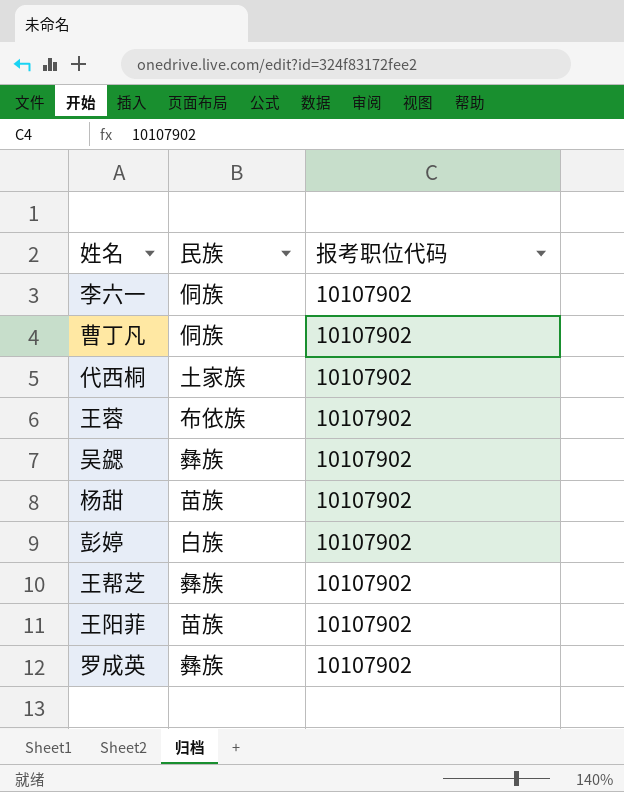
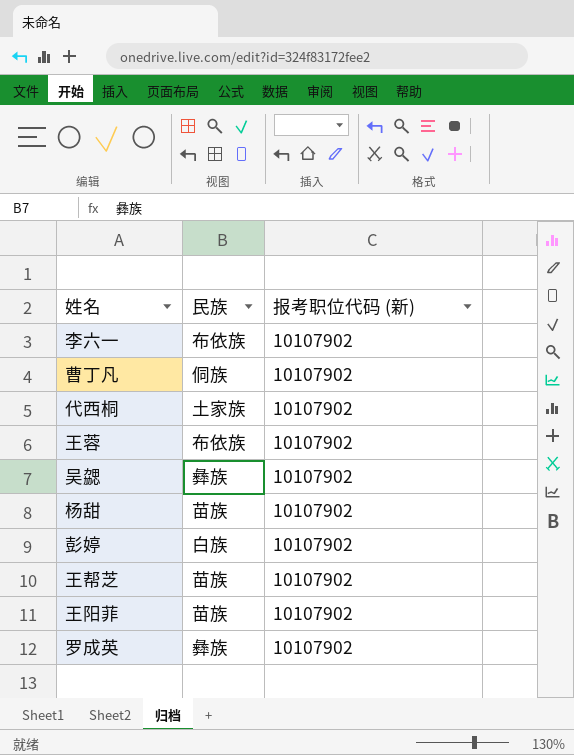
column name: 报考职位代码 -> 报考职位代码 (新)
李六一 | 民族: 侗族 -> 布依族
王帮芝 | 民族: 彝族 -> 苗族

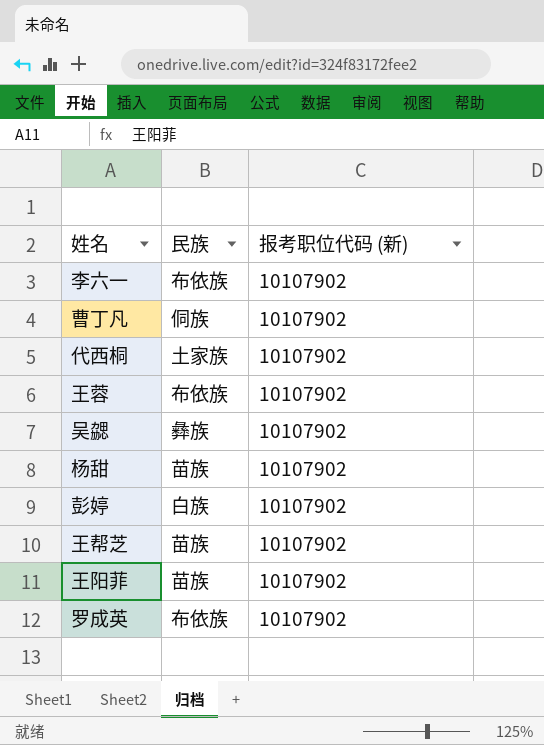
罗成英 | 民族: 彝族 -> 布依族

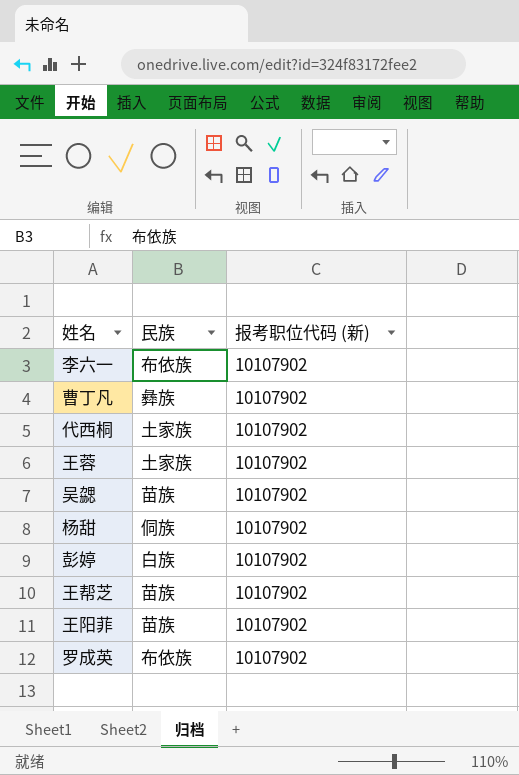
曹丁凡 | 民族: 侗族 -> 彝族
王蓉 | 民族: 布依族 -> 土家族
吴勰 | 民族: 彝族 -> 苗族
杨甜 | 民族: 苗族 -> 侗族

